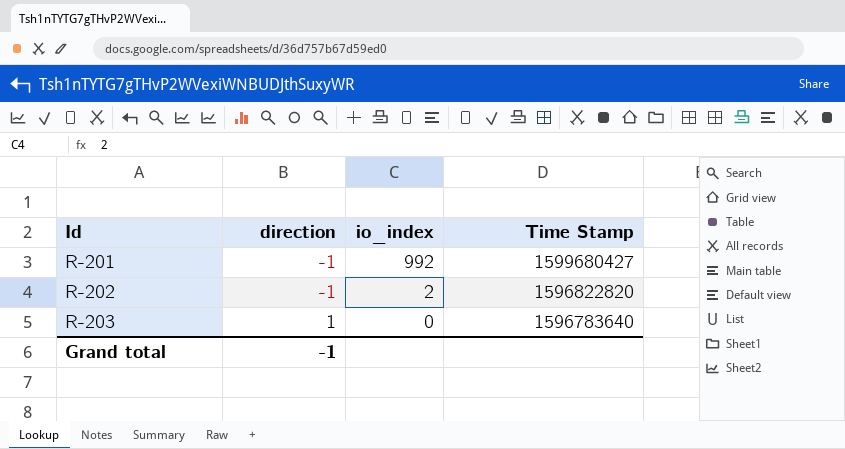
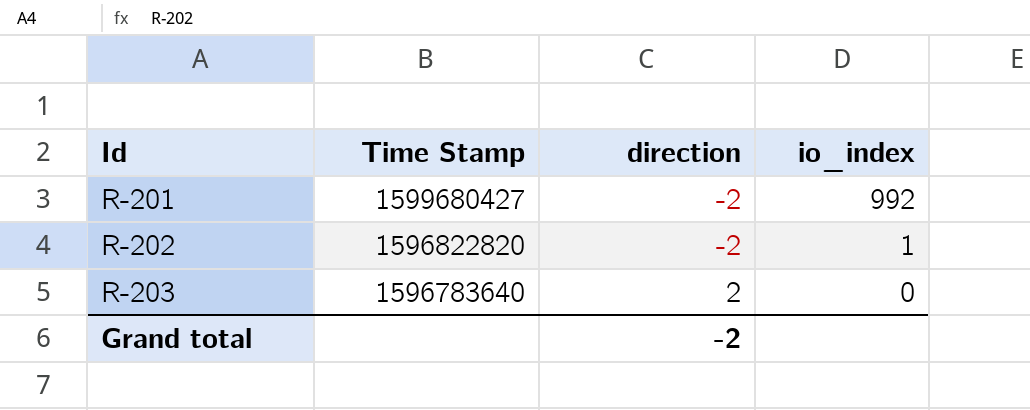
column Time Stamp | position: 4 -> 2
R-201 | direction: -1 -> -2
R-202 | direction: -1 -> -2
R-202 | io_index: 2 -> 1
R-203 | direction: 1 -> 2
Grand total | direction: -1 -> -2

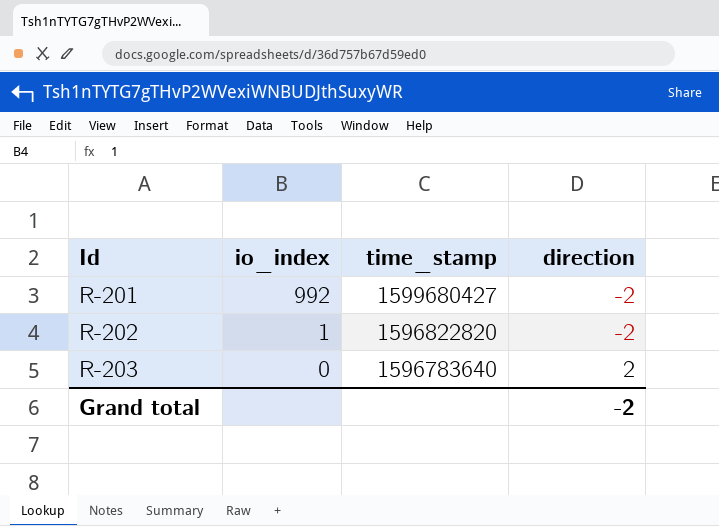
column io_index | position: 4 -> 2
column name: Time Stamp -> time_stamp

